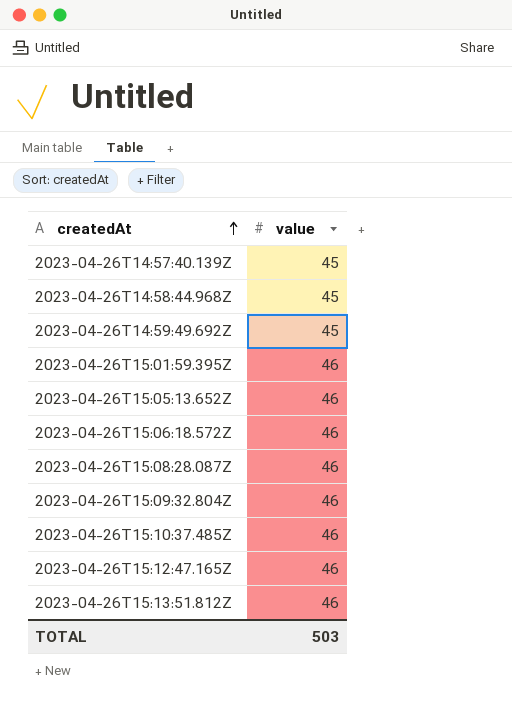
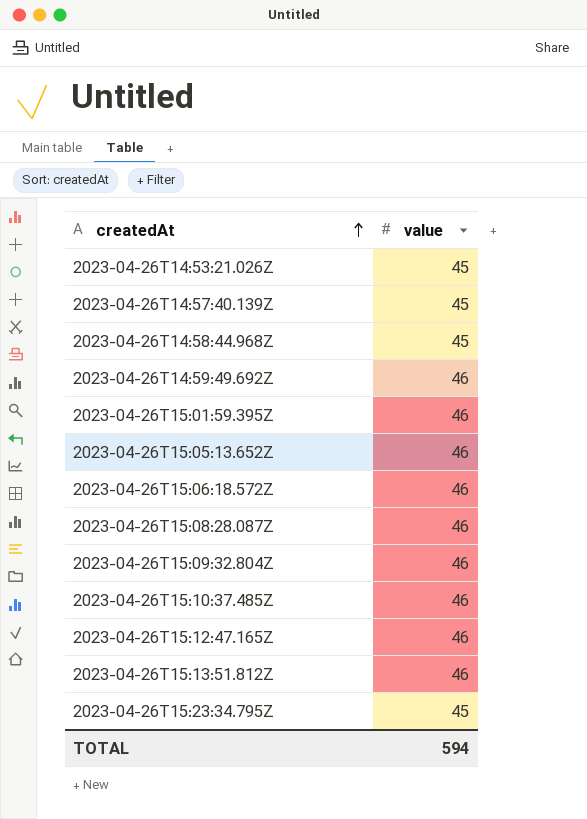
row 2023-04-26T14:53:21.026Z: none -> 45
2023-04-26T14:59:49.692Z | value: 45 -> 46
row 2023-04-26T15:23:34.795Z: none -> 45
TOTAL | value: 503 -> 594

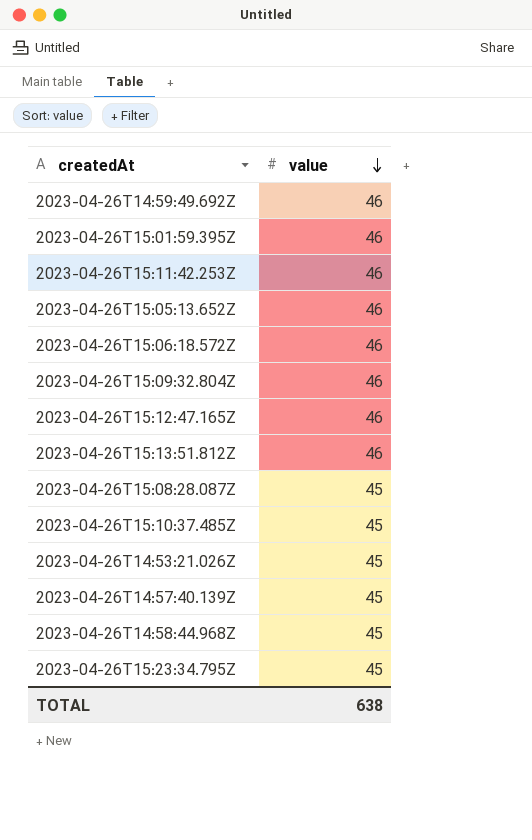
row order: createdAt ascending -> value descending
row 2023-04-26T15:11:42.253Z: none -> 46
2023-04-26T15:08:28.087Z | value: 46 -> 45
2023-04-26T15:10:37.485Z | value: 46 -> 45
TOTAL | value: 594 -> 638

